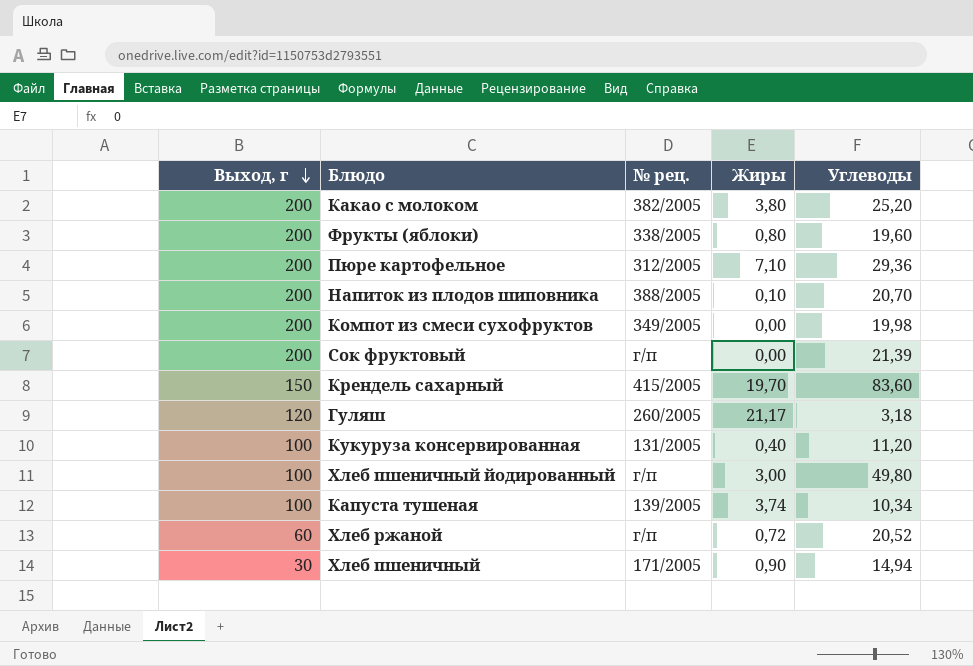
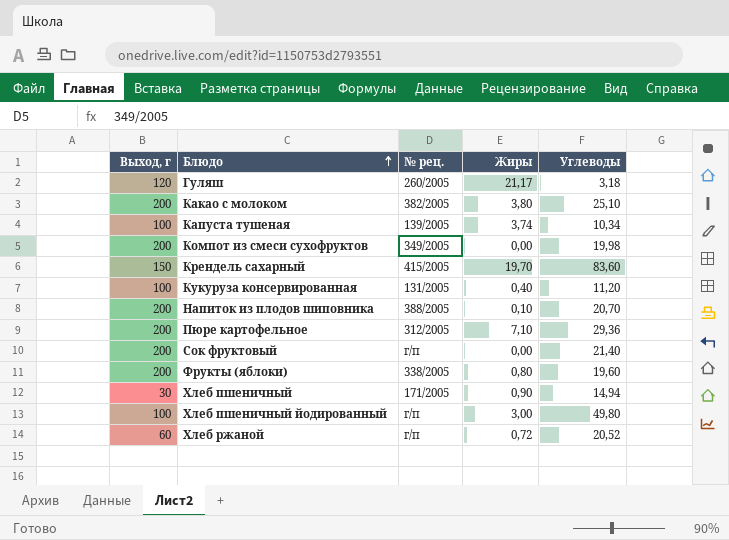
row order: Выход, г descending -> Блюдо ascending
Какао с молоком | Углеводы: 25,20 -> 25,10
Сок фруктовый | Углеводы: 21,39 -> 21,40

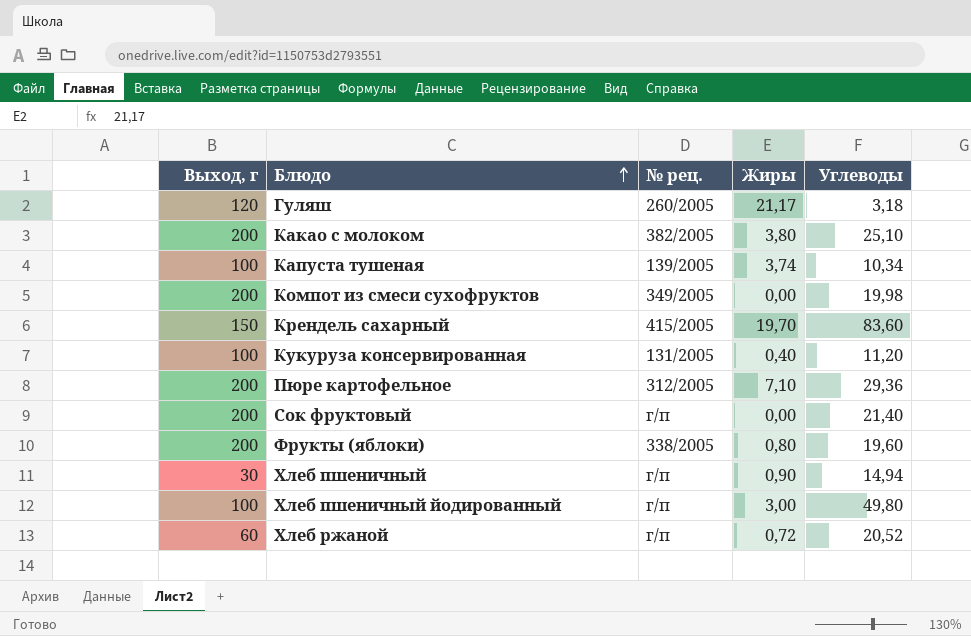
row Напиток из плодов шиповника: 200 | 388/2005 | 0,10 | 20,70 -> none
Хлеб пшеничный | № рец.: 171/2005 -> г/п

